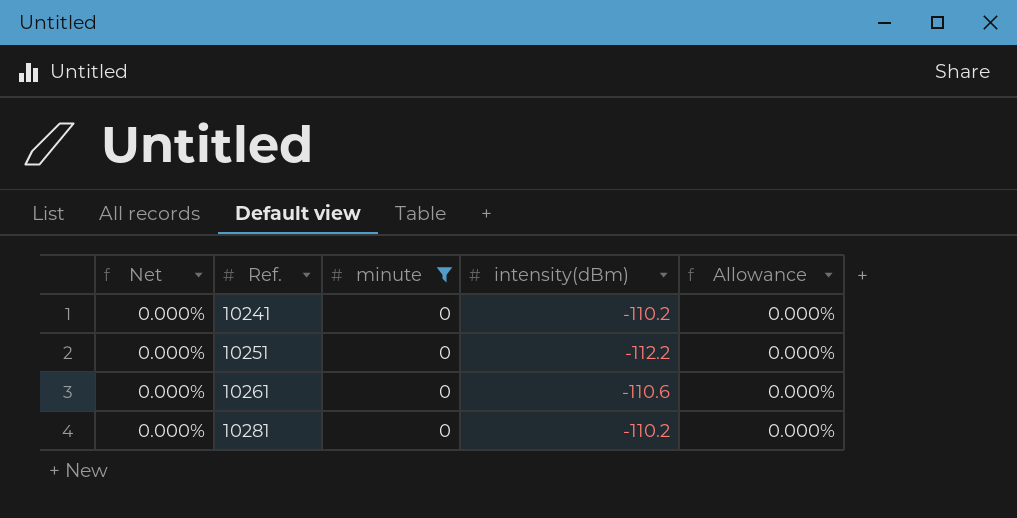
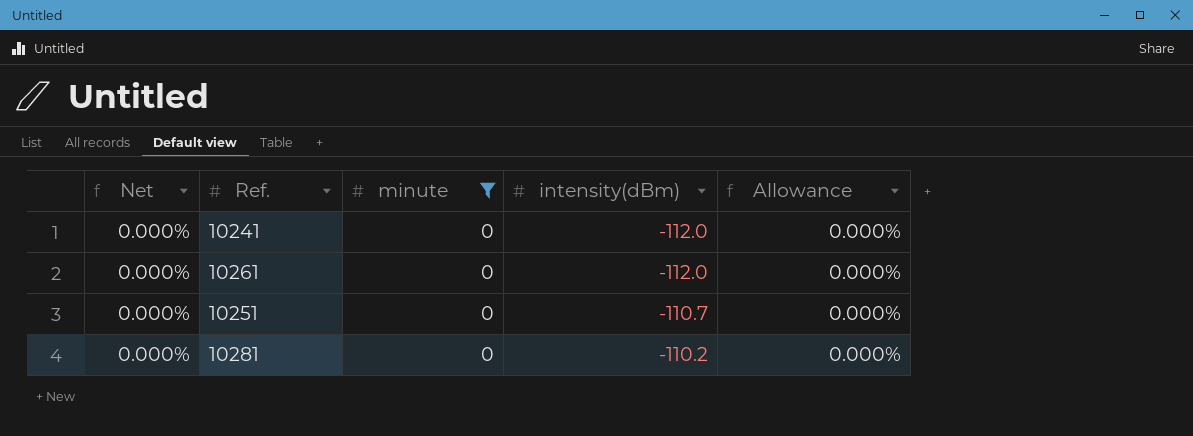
row order: Ref. ascending -> intensity(dBm) ascending
10241 | intensity(dBm): -110.2 -> -112.0
10261 | intensity(dBm): -110.6 -> -112.0
10251 | intensity(dBm): -112.2 -> -110.7

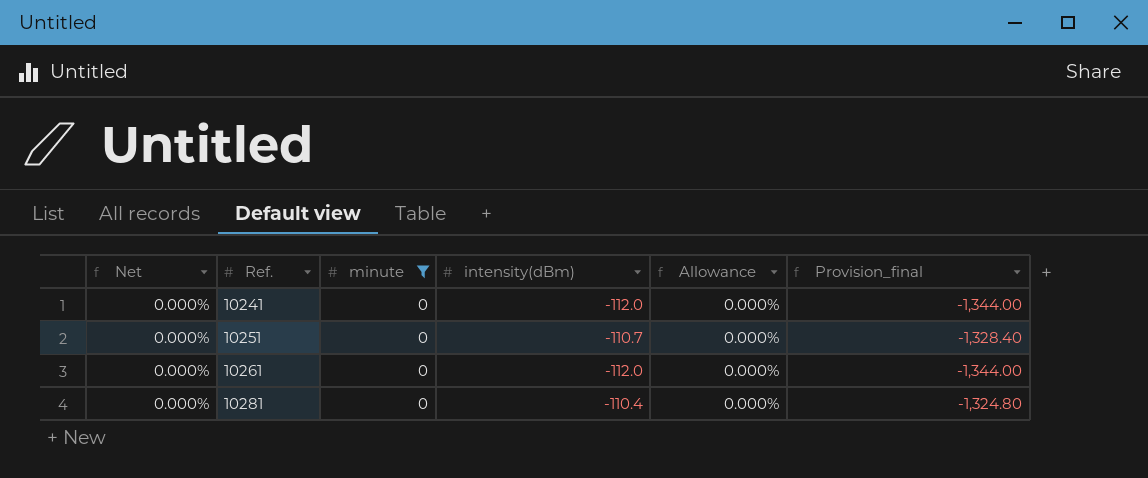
row order: intensity(dBm) ascending -> Ref. ascending
column Provision_final | formula: none -> [intensity(dBm)] * 12
10281 | intensity(dBm): -110.2 -> -110.4

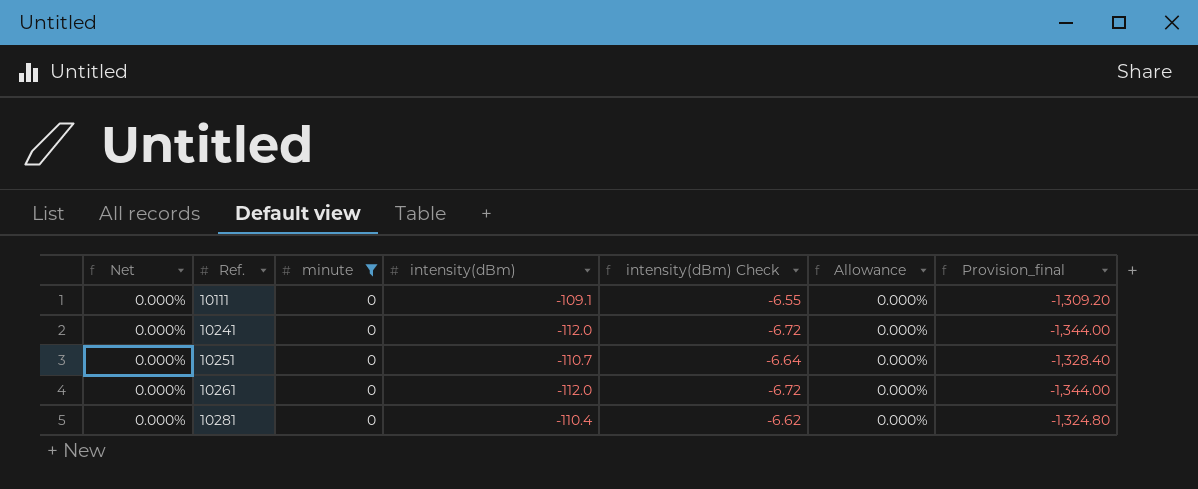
column intensity(dBm) Check | formula: none -> [intensity(dBm)] * 0.06
row 10111: none -> 0.000% | 0 | -109.1 | -6.55 | 0.000% | -1,309.20

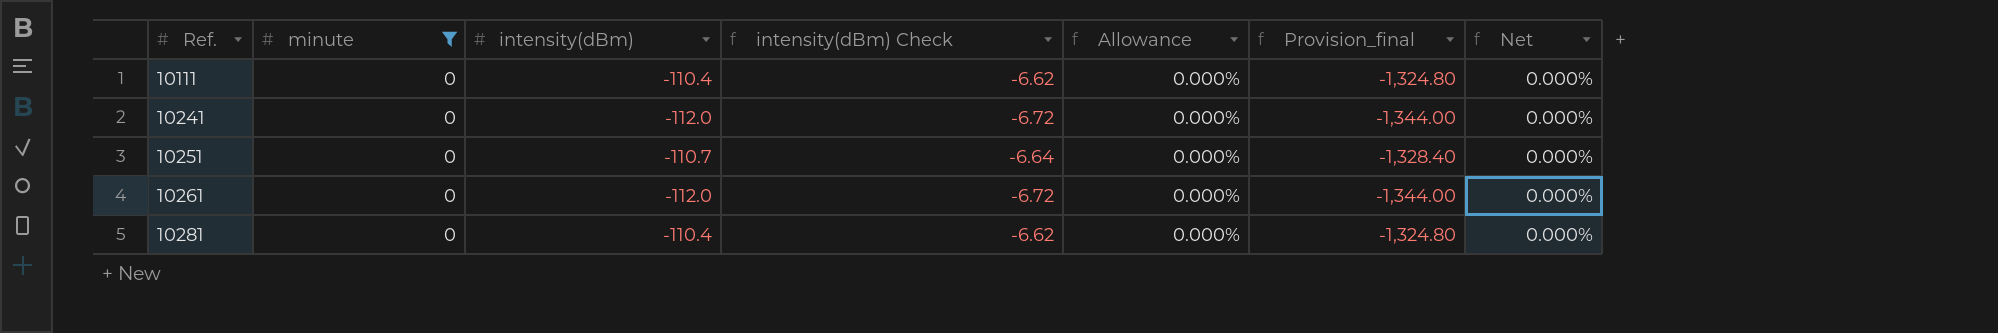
column Net | position: 1 -> 7
10111 | intensity(dBm): -109.1 -> -110.4
10111 | intensity(dBm) Check: -6.55 -> -6.62
10111 | Provision_final: -1,309.20 -> -1,324.80

